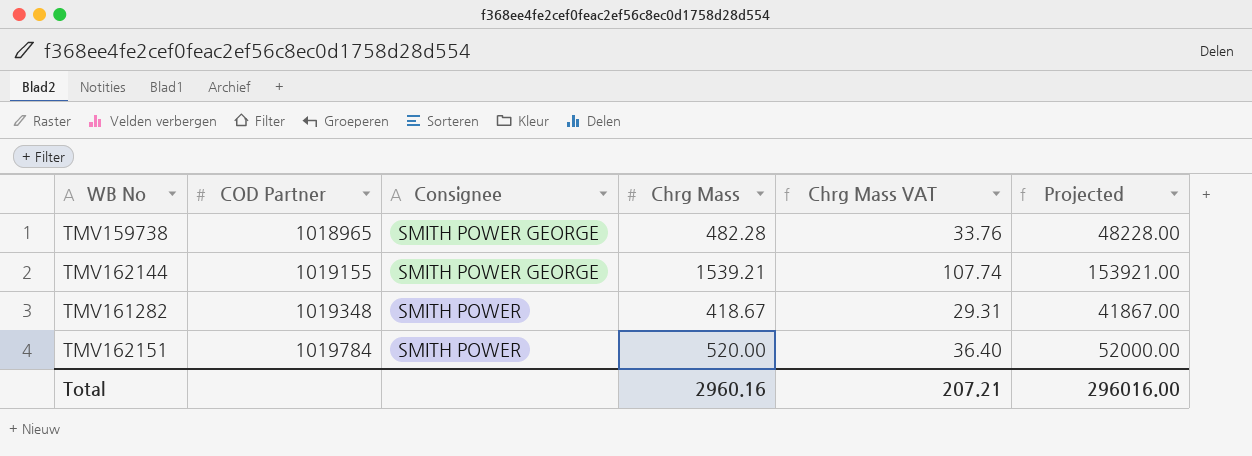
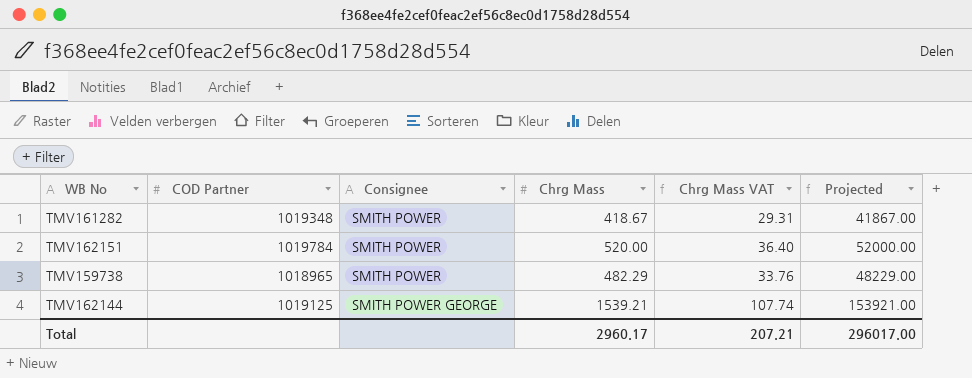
row order: COD Partner ascending -> Consignee ascending
TMV159738 | Consignee: SMITH POWER GEORGE -> SMITH POWER
TMV159738 | Chrg Mass: 482.28 -> 482.29
TMV159738 | Projected: 48228.00 -> 48229.00
TMV162144 | COD Partner: 1019155 -> 1019125
Total | Chrg Mass: 2960.16 -> 2960.17
Total | Projected: 296016.00 -> 296017.00

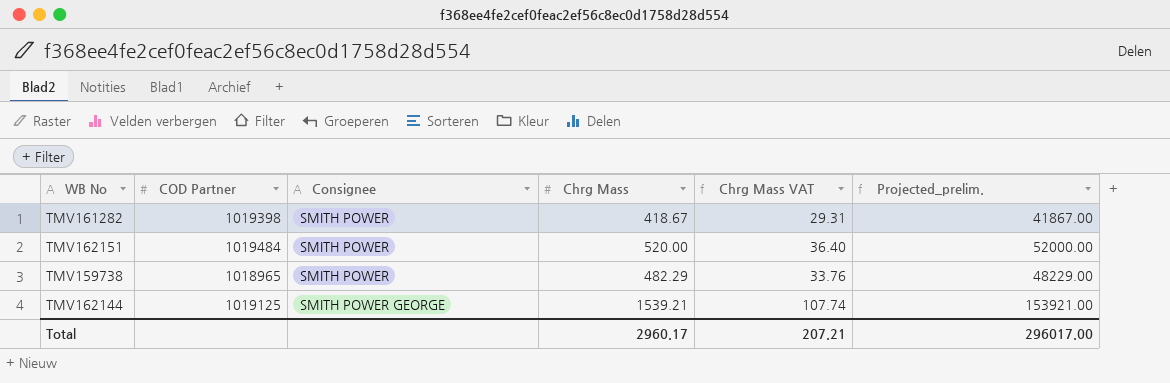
column name: Projected -> Projected_prelim.
TMV161282 | COD Partner: 1019348 -> 1019398
TMV162151 | COD Partner: 1019784 -> 1019484

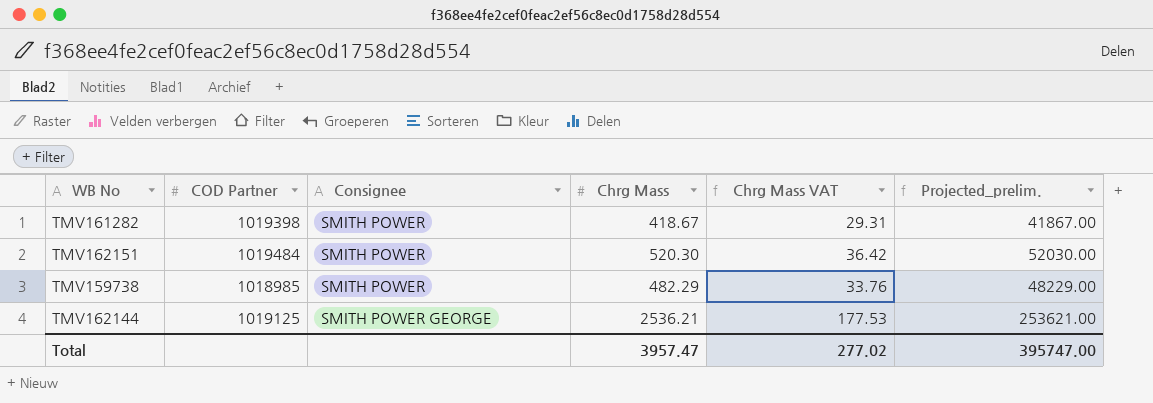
TMV162151 | Chrg Mass: 520.00 -> 520.30
TMV162151 | Chrg Mass VAT: 36.40 -> 36.42
TMV162151 | Projected_prelim.: 52000.00 -> 52030.00
TMV159738 | COD Partner: 1018965 -> 1018985
TMV162144 | Chrg Mass: 1539.21 -> 2536.21
TMV162144 | Chrg Mass VAT: 107.74 -> 177.53
TMV162144 | Projected_prelim.: 153921.00 -> 253621.00
Total | Chrg Mass: 2960.17 -> 3957.47
Total | Chrg Mass VAT: 207.21 -> 277.02
Total | Projected_prelim.: 296017.00 -> 395747.00

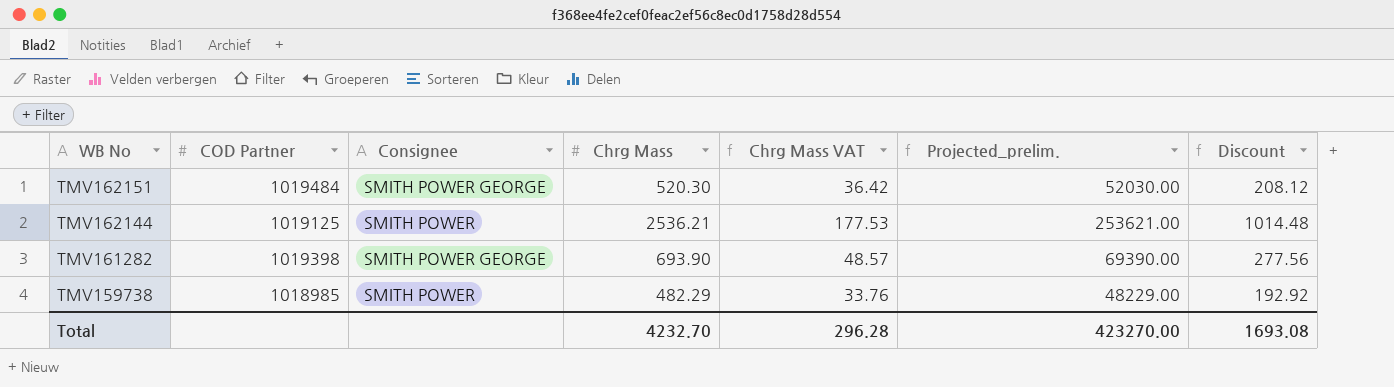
row order: Consignee ascending -> WB No descending
column Discount | formula: none -> [Chrg Mass] * 0.4
TMV162151 | Consignee: SMITH POWER -> SMITH POWER GEORGE
TMV162144 | Consignee: SMITH POWER GEORGE -> SMITH POWER
TMV161282 | Consignee: SMITH POWER -> SMITH POWER GEORGE
TMV161282 | Chrg Mass: 418.67 -> 693.90
TMV161282 | Chrg Mass VAT: 29.31 -> 48.57
TMV161282 | Projected_prelim.: 41867.00 -> 69390.00
Total | Chrg Mass: 3957.47 -> 4232.70
Total | Chrg Mass VAT: 277.02 -> 296.28
Total | Projected_prelim.: 395747.00 -> 423270.00

